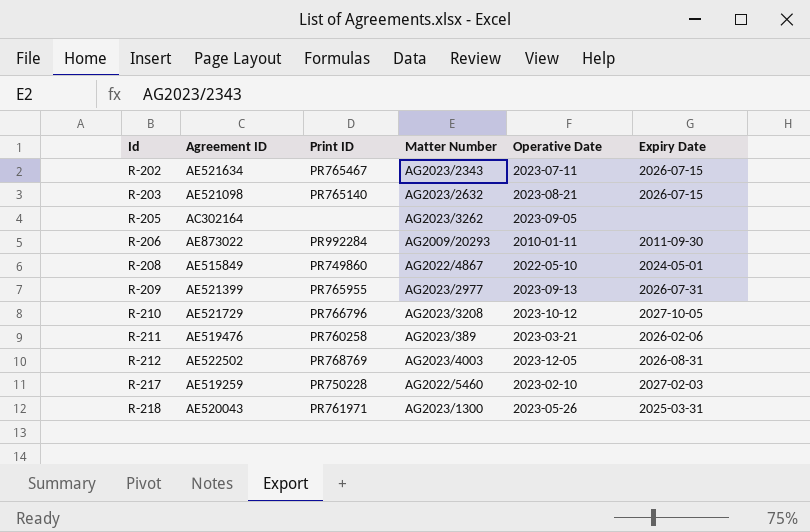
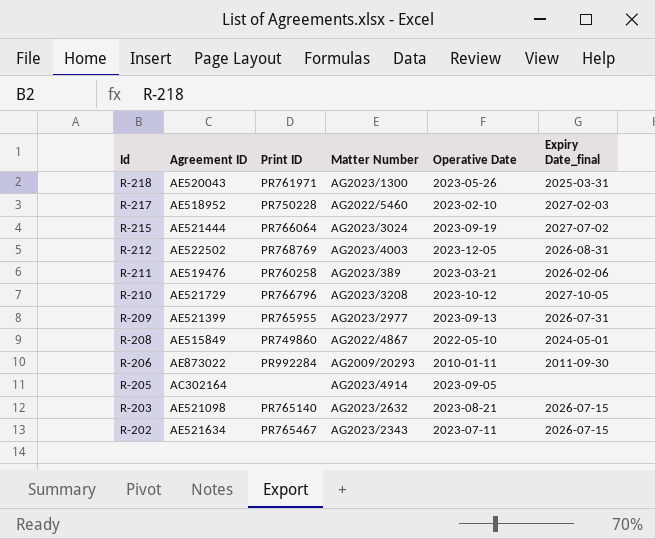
row order: Id ascending -> Id descending
column name: Expiry Date -> Expiry Date_final
R-217 | Agreement ID: AE519259 -> AE518952
row R-215: none -> AE521444 | PR766064 | AG2023/3024 | 2023-09-19 | 2027-07-02
R-205 | Matter Number: AG2023/3262 -> AG2023/4914

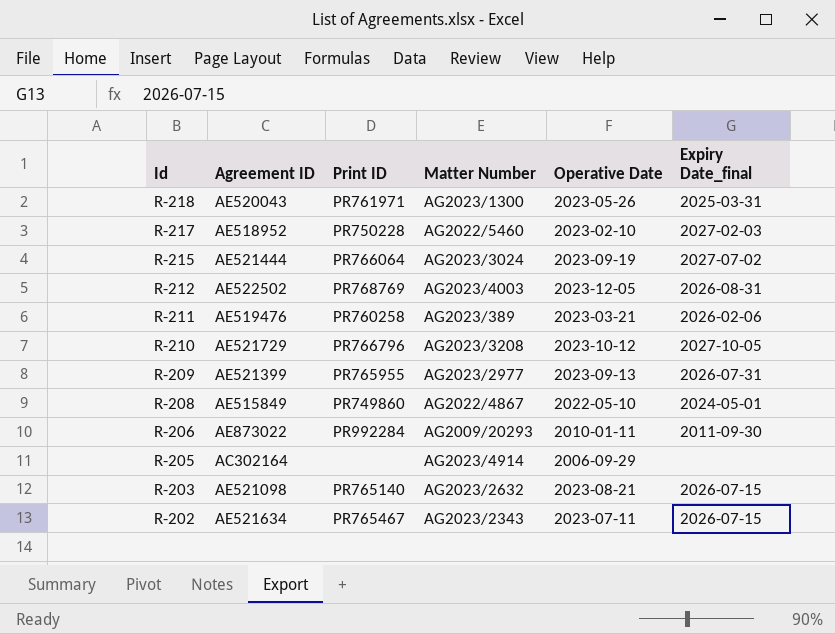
R-205 | Operative Date: 2023-09-05 -> 2006-09-29

